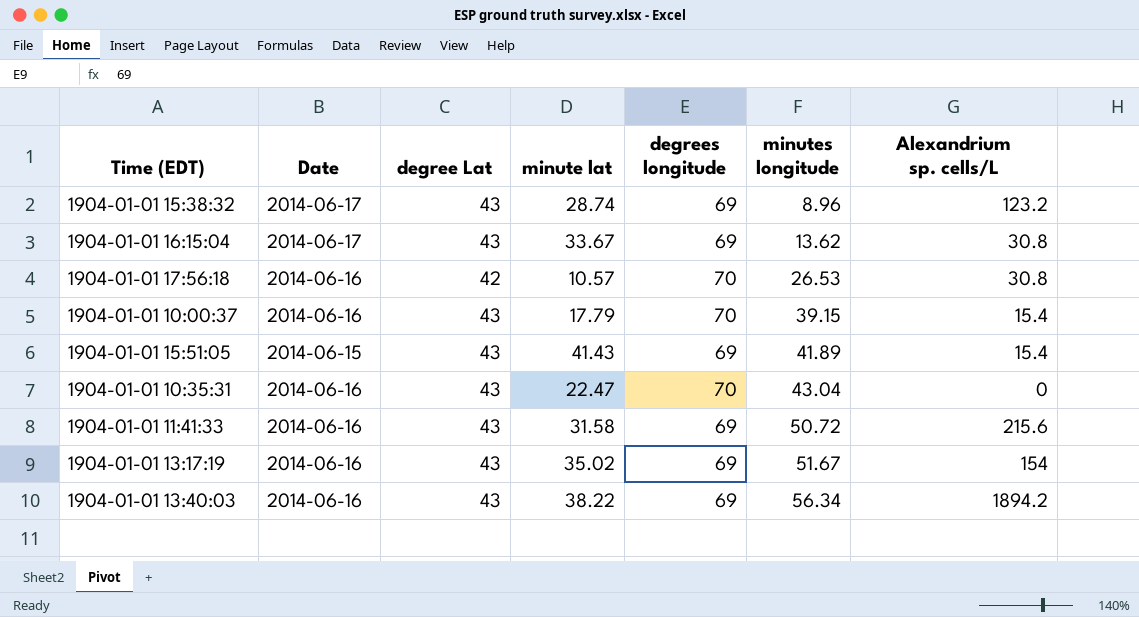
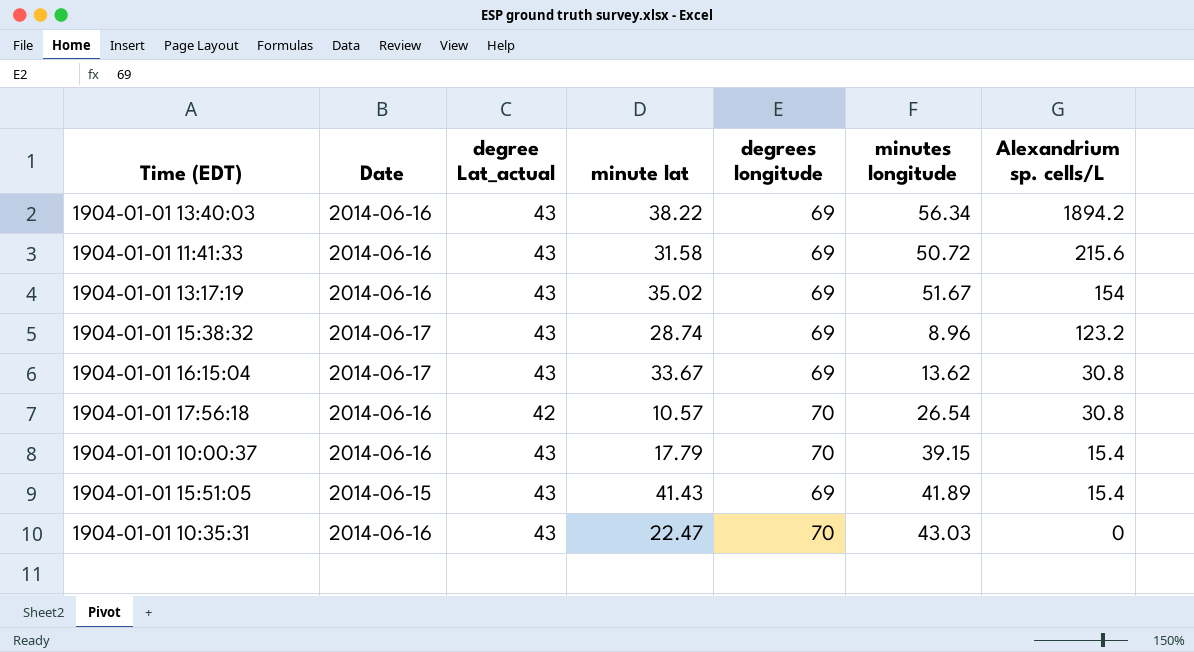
row order: minutes longitude ascending -> Alexandrium sp. cells/L descending
column name: degree Lat -> degree Lat_actual
1904-01-01 17:56:18 | minutes longitude: 26.53 -> 26.54
1904-01-01 10:35:31 | minutes longitude: 43.04 -> 43.03

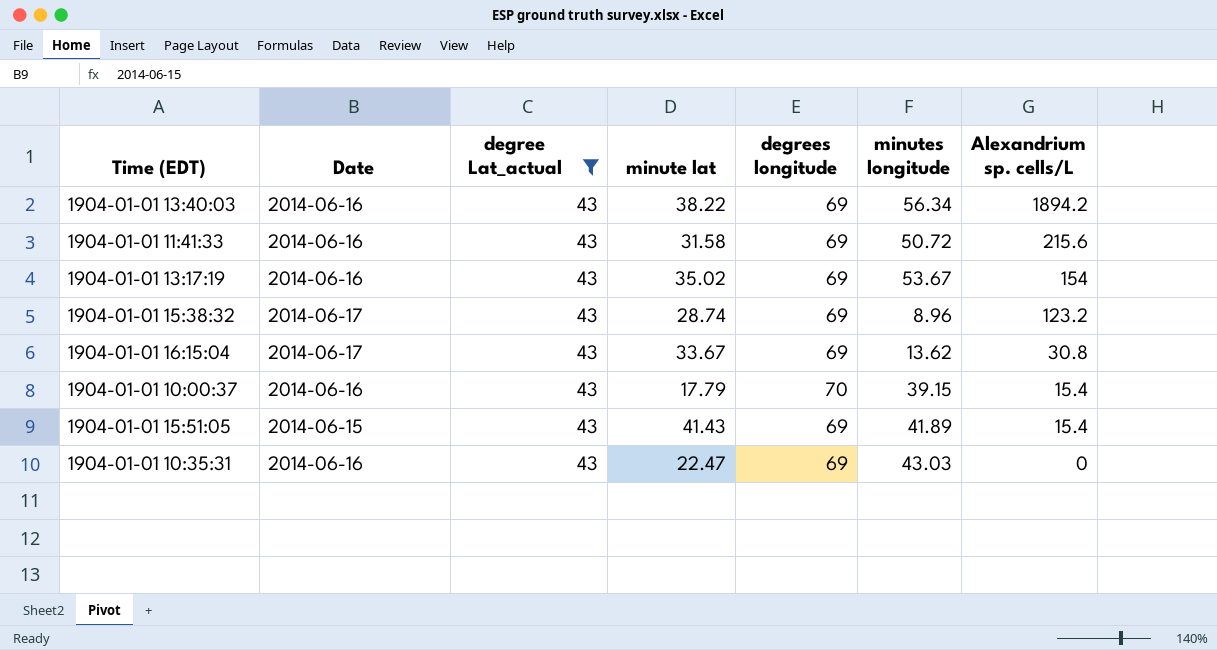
filter: none -> degree Lat_actual = 43
1904-01-01 13:17:19 | minutes longitude: 51.67 -> 53.67
1904-01-01 10:35:31 | degrees longitude: 70 -> 69

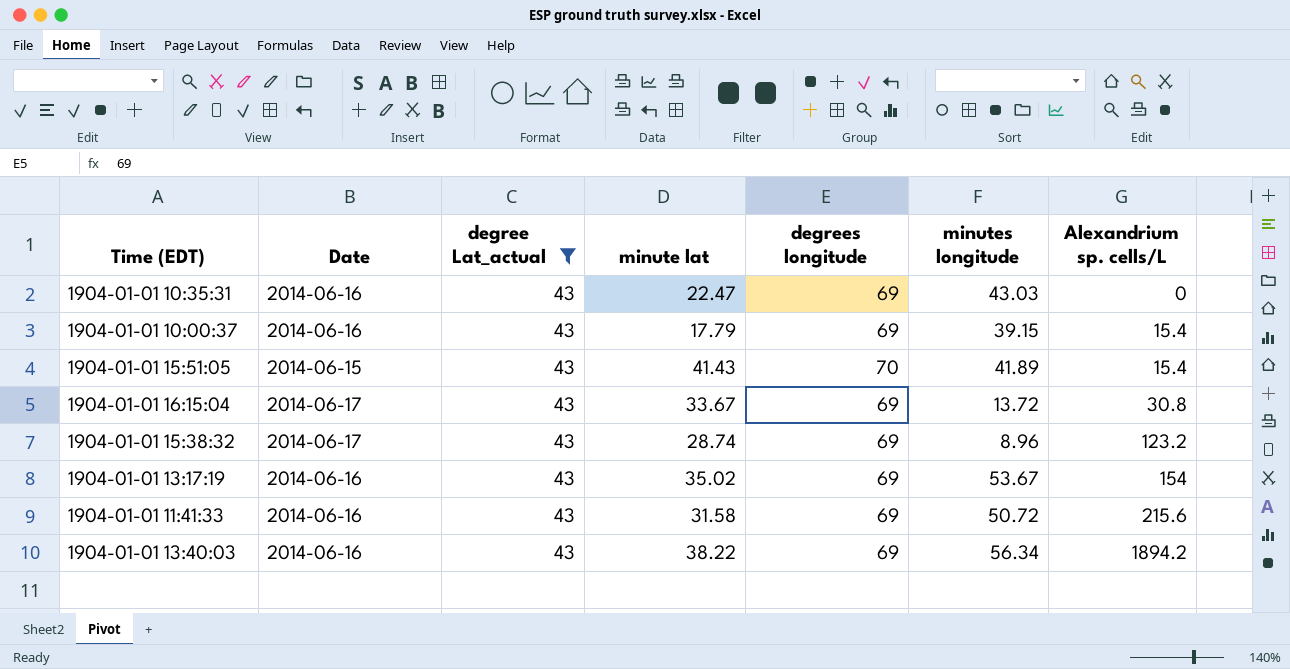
row order: Alexandrium sp. cells/L descending -> Alexandrium sp. cells/L ascending
1904-01-01 10:00:37 | degrees longitude: 70 -> 69
1904-01-01 15:51:05 | degrees longitude: 69 -> 70
1904-01-01 16:15:04 | minutes longitude: 13.62 -> 13.72

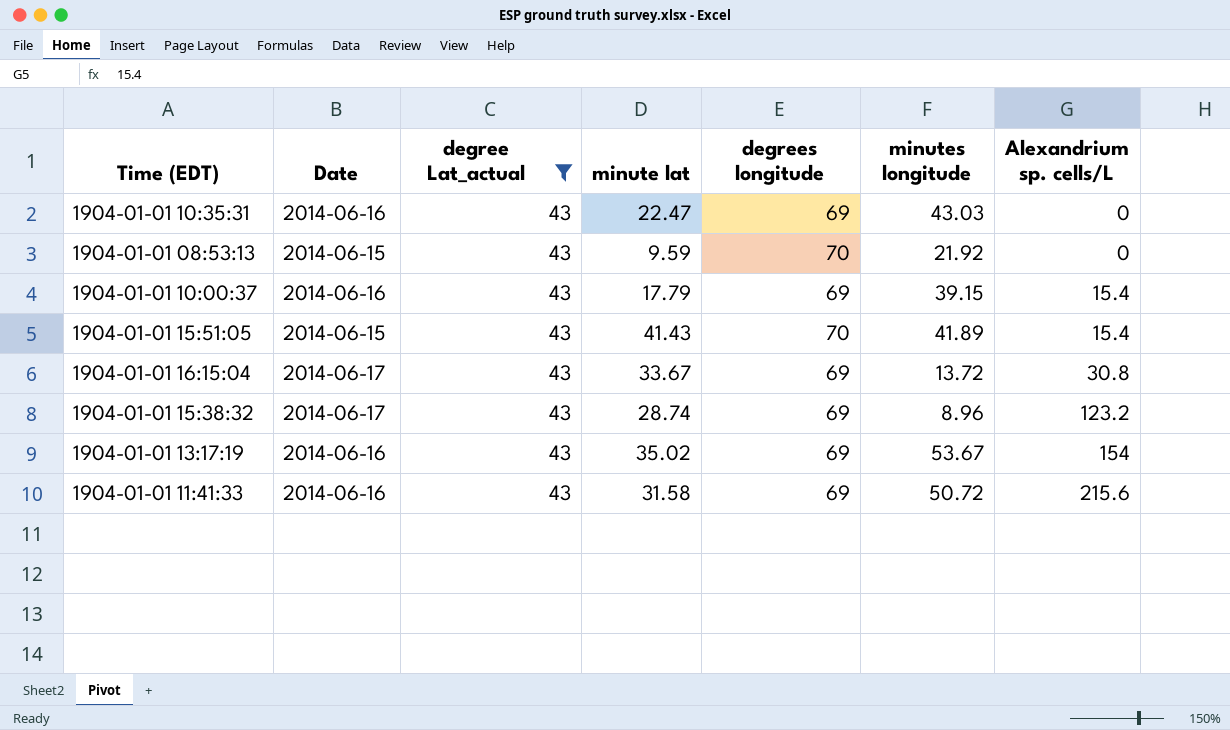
row 1904-01-01 13:40:03: 2014-06-16 | 43 | 38.22 | 69 | 56.34 | 1894.2 -> none
row 1904-01-01 08:53:13: none -> 2014-06-15 | 43 | 9.59 | 70 | 21.92 | 0

